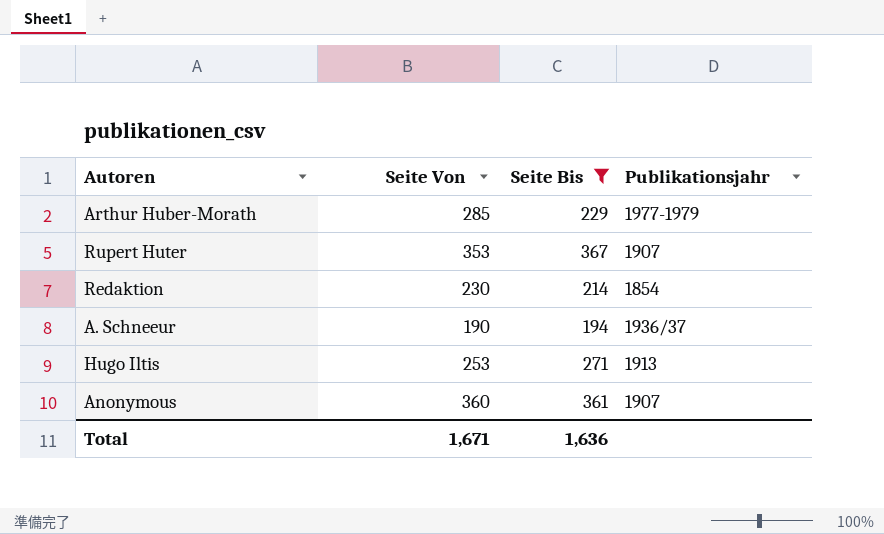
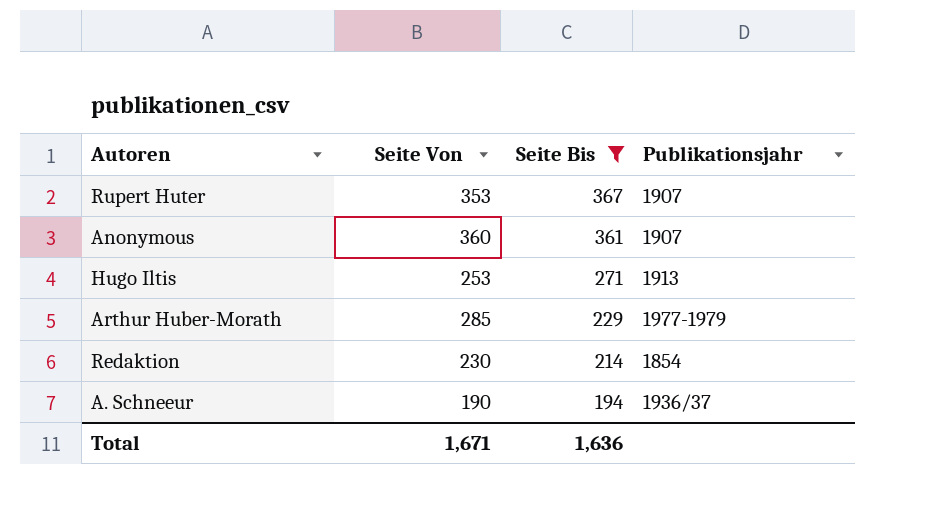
row order: none -> Seite Bis descending

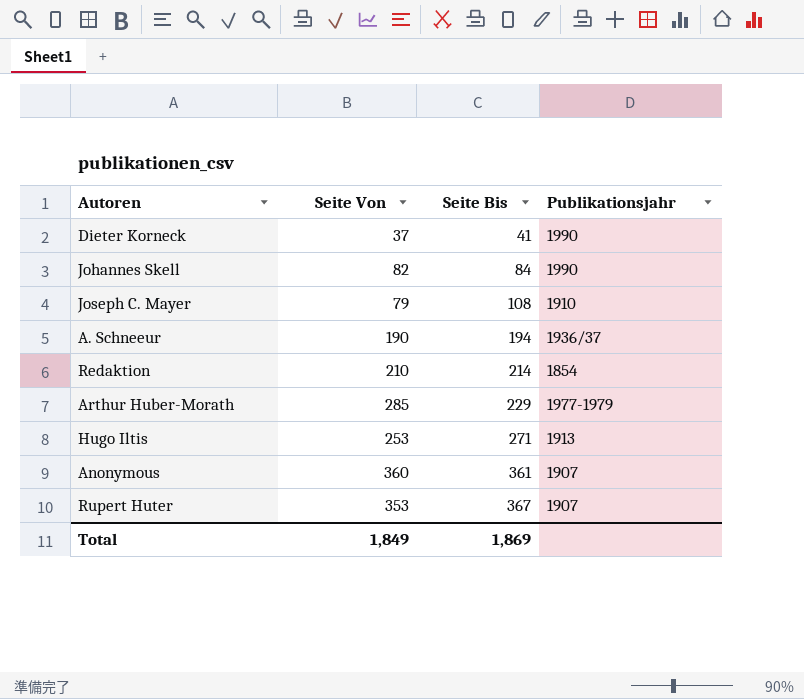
filter: Seite Bis >= 194 -> none
row order: Seite Bis descending -> Seite Bis ascending
Redaktion | Seite Von: 230 -> 210
Total | Seite Von: 1,671 -> 1,849
Total | Seite Bis: 1,636 -> 1,869

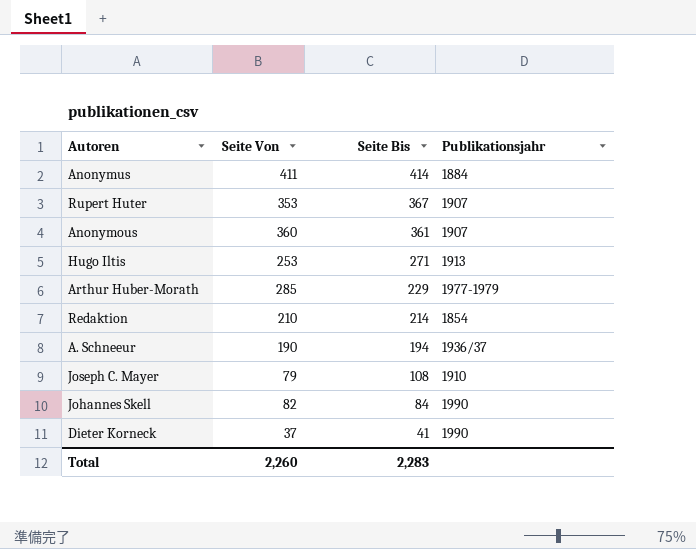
row order: Seite Bis ascending -> Seite Bis descending
row Anonymus: none -> 411 | 414 | 1884
Total | Seite Von: 1,849 -> 2,260
Total | Seite Bis: 1,869 -> 2,283

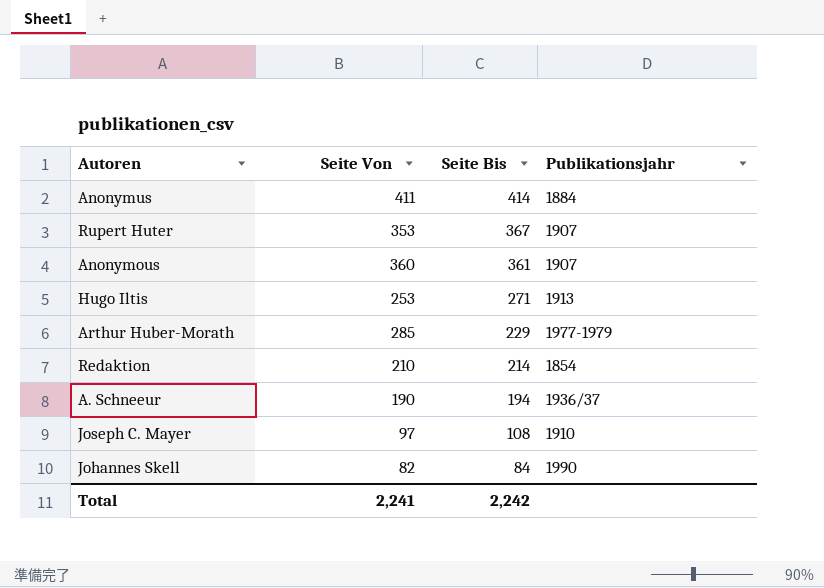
row Dieter Korneck: 37 | 41 | 1990 -> none
Joseph C. Mayer | Seite Von: 79 -> 97
Total | Seite Von: 2,260 -> 2,241
Total | Seite Bis: 2,283 -> 2,242

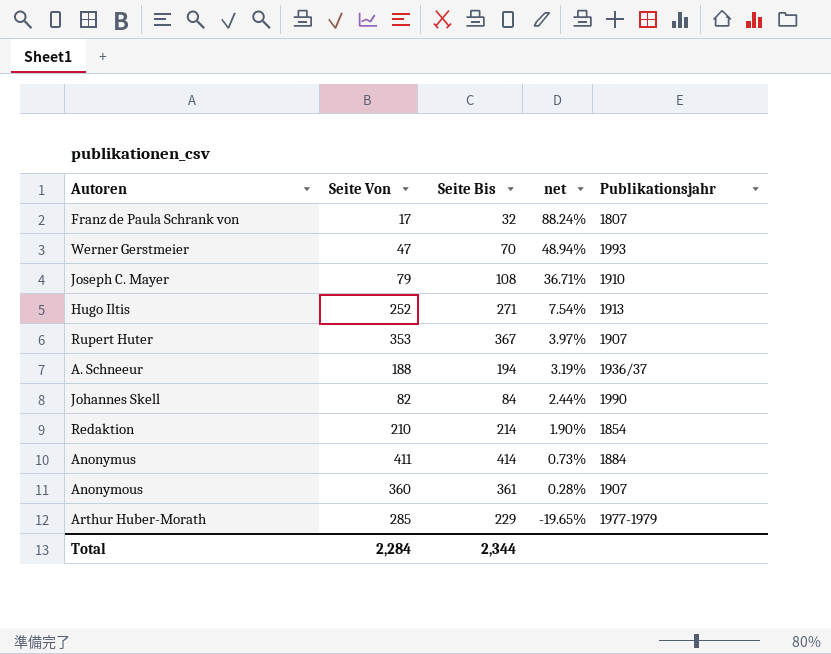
row order: Seite Bis descending -> net descending
column net | formula: none -> ([Seite Bis] - [Seite Von]) / [Seite Von]
row Franz de Paula Schrank von: none -> 17 | 32 | 88.24% | 1807
row Werner Gerstmeier: none -> 47 | 70 | 48.94% | 1993
Joseph C. Mayer | Seite Von: 97 -> 79
Hugo Iltis | Seite Von: 253 -> 252
A. Schneeur | Seite Von: 190 -> 188
Total | Seite Von: 2,241 -> 2,284
Total | Seite Bis: 2,242 -> 2,344

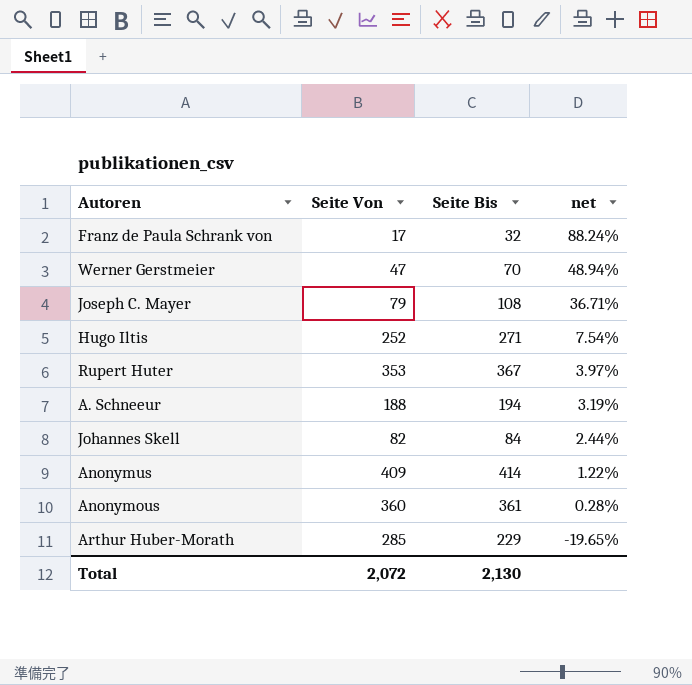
column Publikationsjahr | position: 5 -> none
row Redaktion: 210 | 214 | 1.90% | 1854 -> none
Anonymus | Seite Von: 411 -> 409
Anonymus | net: 0.73% -> 1.22%
Total | Seite Von: 2,284 -> 2,072
Total | Seite Bis: 2,344 -> 2,130

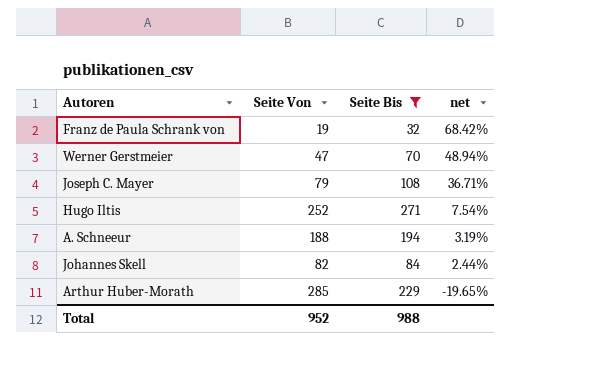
filter: none -> Seite Bis <= 271
Franz de Paula Schrank von | Seite Von: 17 -> 19
Franz de Paula Schrank von | net: 88.24% -> 68.42%
Total | Seite Von: 2,072 -> 952
Total | Seite Bis: 2,130 -> 988

